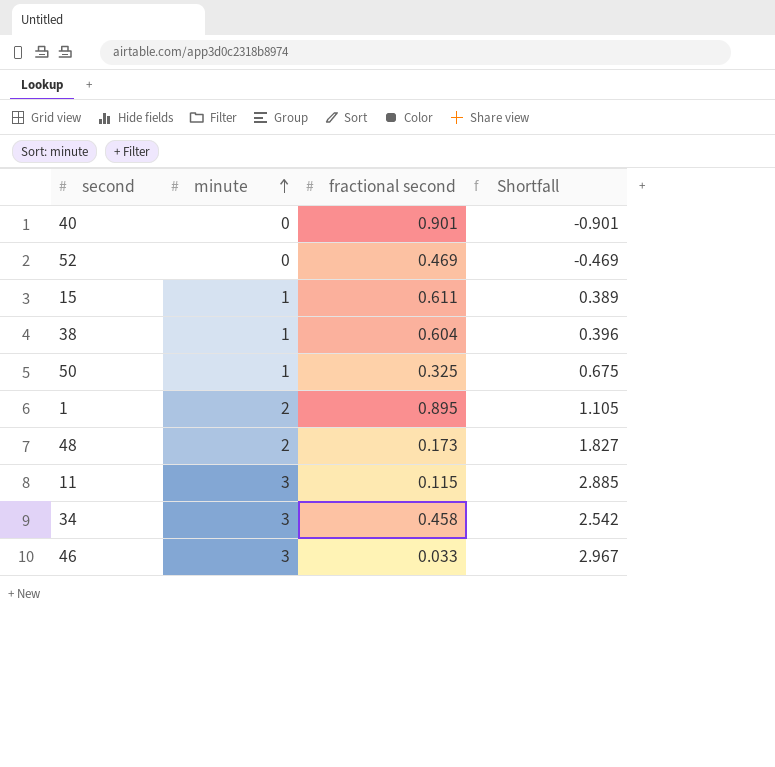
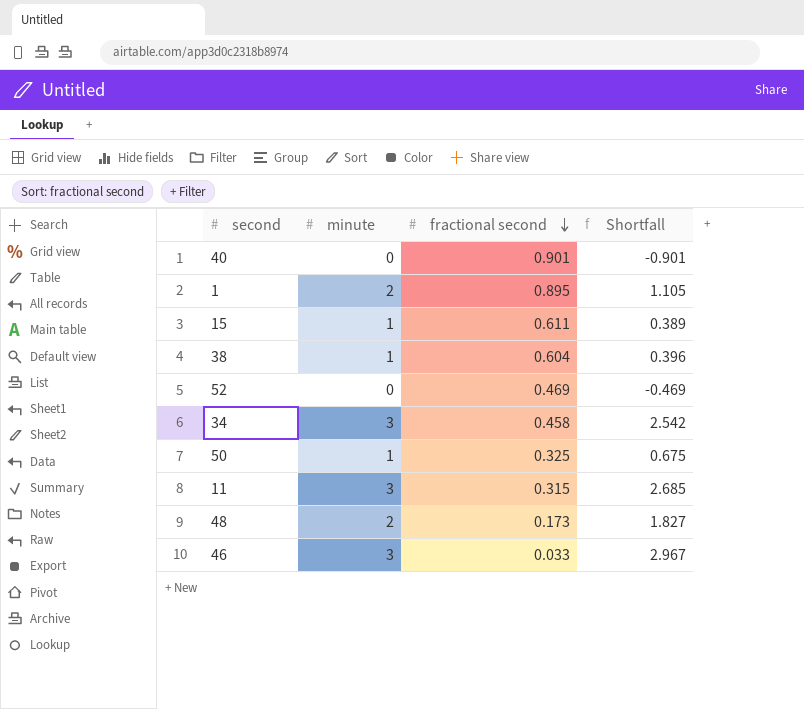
row order: minute ascending -> fractional second descending
11 | fractional second: 0.115 -> 0.315
11 | Shortfall: 2.885 -> 2.685

